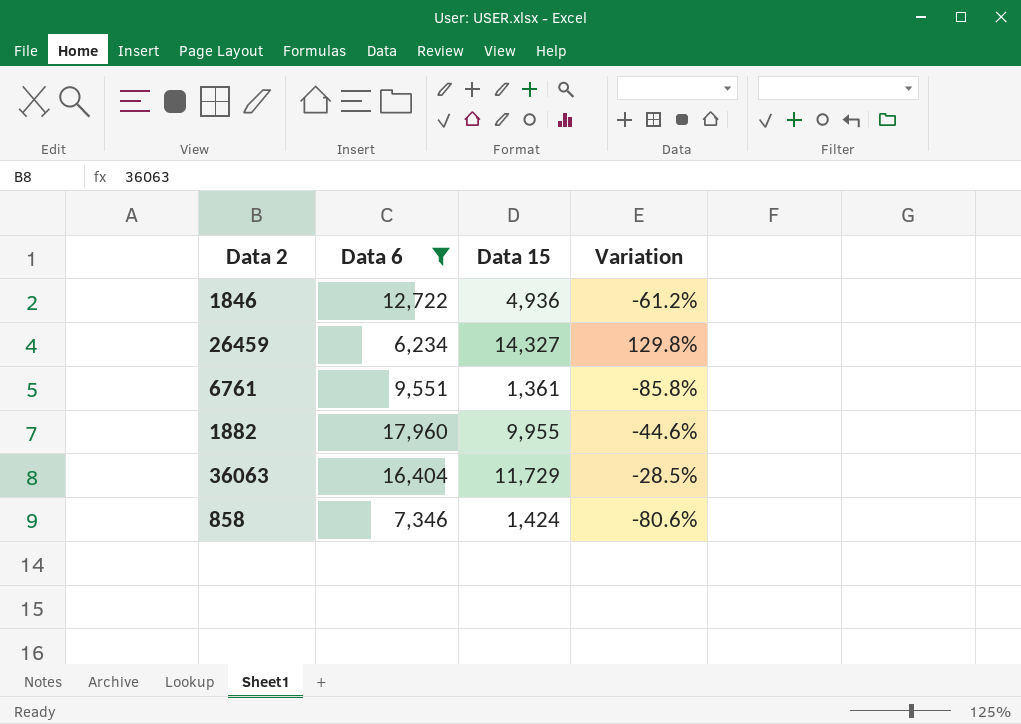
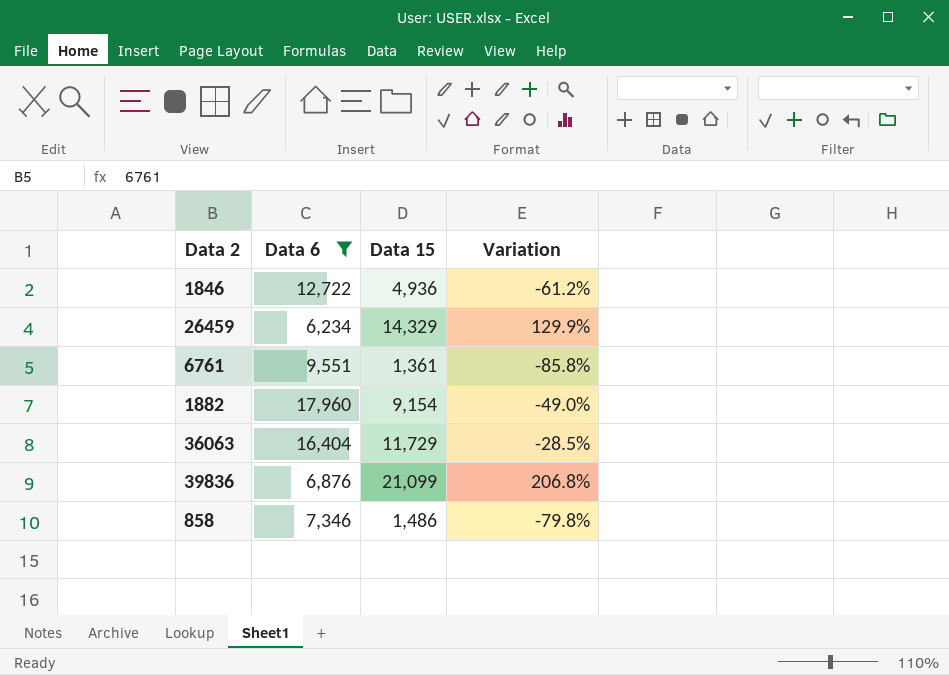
26459 | Data 15: 14,327 -> 14,329
26459 | Variation: 129.8% -> 129.9%
1882 | Data 15: 9,955 -> 9,154
1882 | Variation: -44.6% -> -49.0%
row 39836: none -> 6,876 | 21,099 | 206.8%
858 | Data 15: 1,424 -> 1,486
858 | Variation: -80.6% -> -79.8%

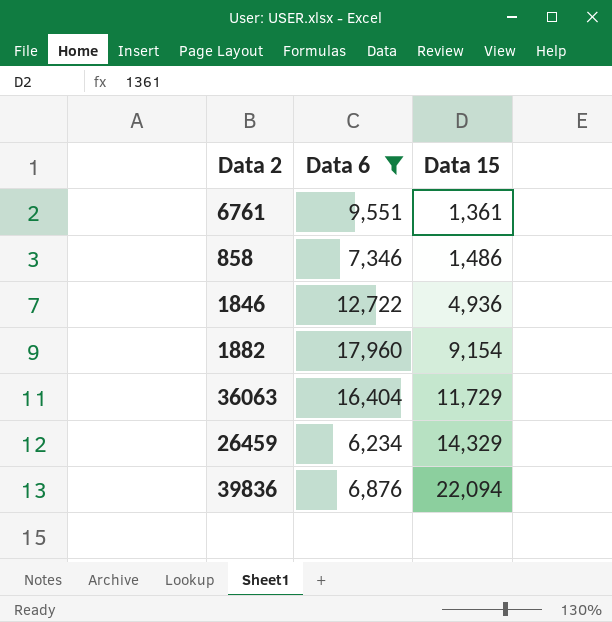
row order: none -> Data 15 ascending
column Variation | formula: ([Data 15] - [Data 6]) / [Data 6] -> none
39836 | Data 15: 21,099 -> 22,094

